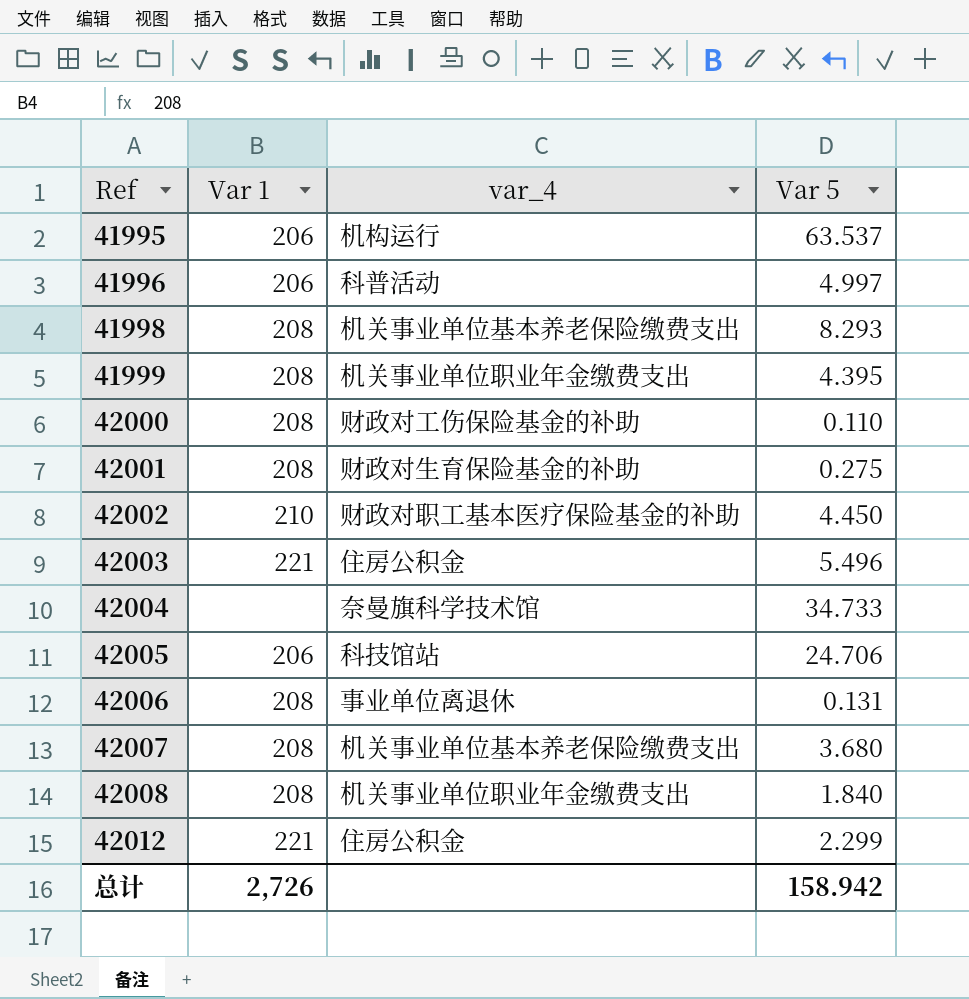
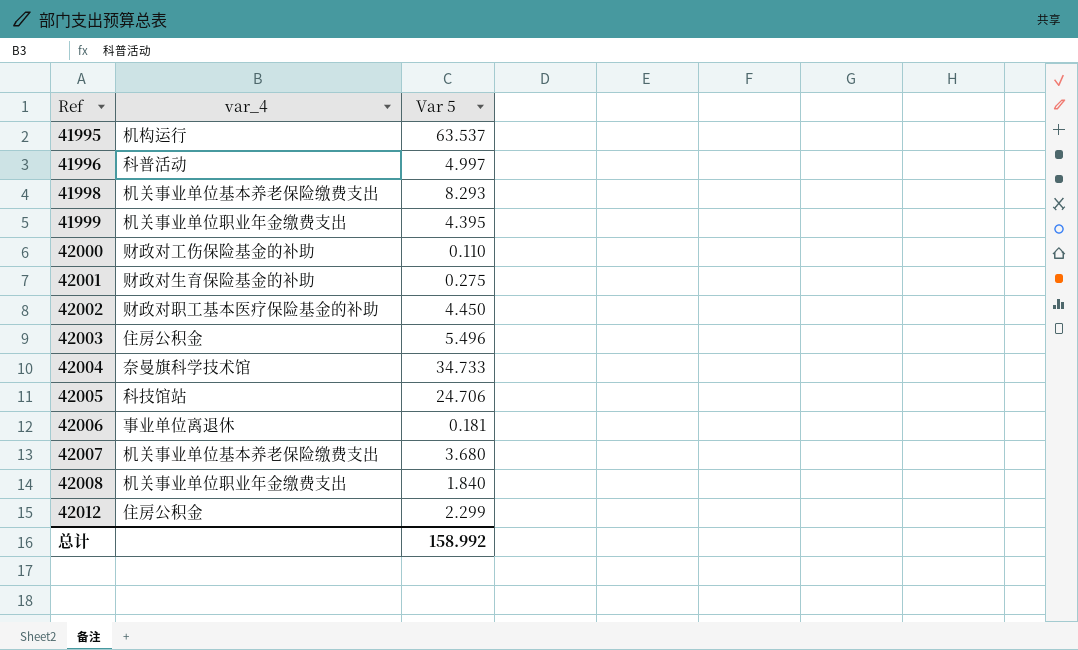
column Var 1 | position: 2 -> none
42006 | Var 5: 0.131 -> 0.181
总计 | Var 5: 158.942 -> 158.992

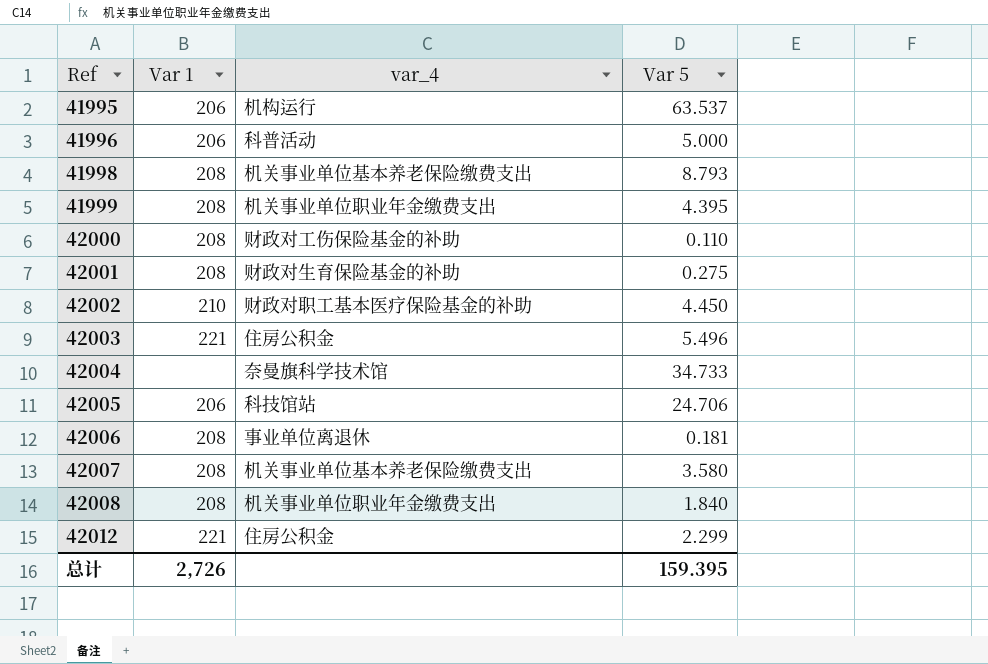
column Var 1 | position: none -> 2
41996 | Var 5: 4.997 -> 5.000
41998 | Var 5: 8.293 -> 8.793
42007 | Var 5: 3.680 -> 3.580
总计 | Var 5: 158.992 -> 159.395

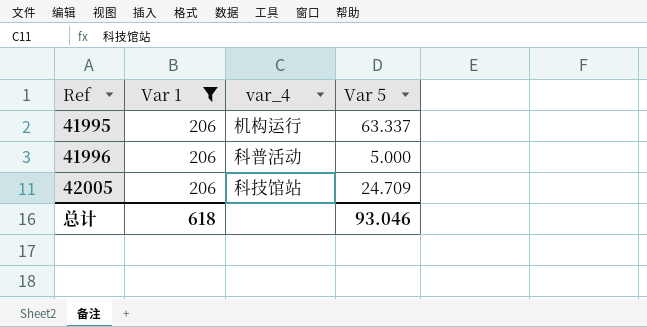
filter: none -> Var 1 = 206
41995 | Var 5: 63.537 -> 63.337
42005 | Var 5: 24.706 -> 24.709
总计 | Var 1: 2,726 -> 618
总计 | Var 5: 159.395 -> 93.046

